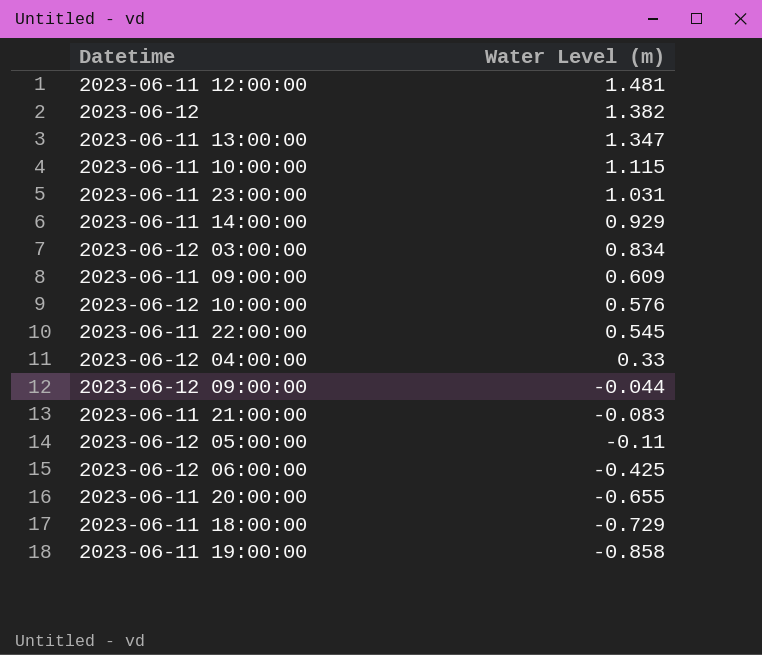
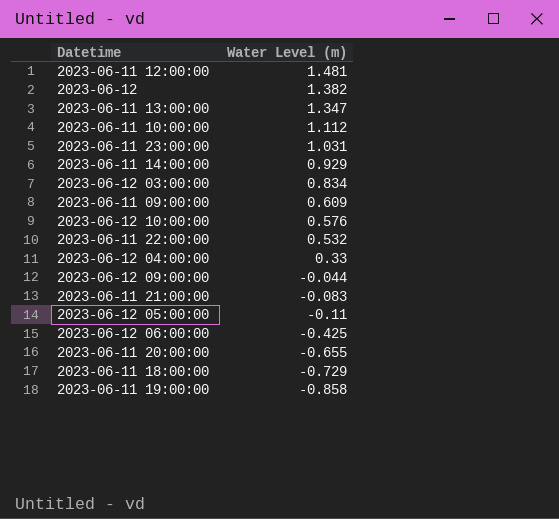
2023-06-11 10:00:00 | Water Level (m): 1.115 -> 1.112
2023-06-11 22:00:00 | Water Level (m): 0.545 -> 0.532

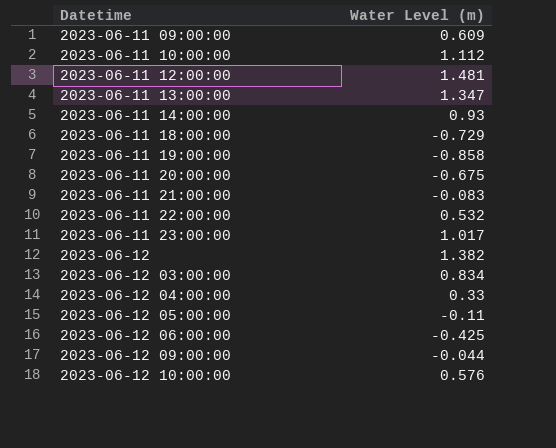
row order: Water Level (m) descending -> Datetime ascending
2023-06-11 14:00:00 | Water Level (m): 0.929 -> 0.93
2023-06-11 20:00:00 | Water Level (m): -0.655 -> -0.675
2023-06-11 23:00:00 | Water Level (m): 1.031 -> 1.017

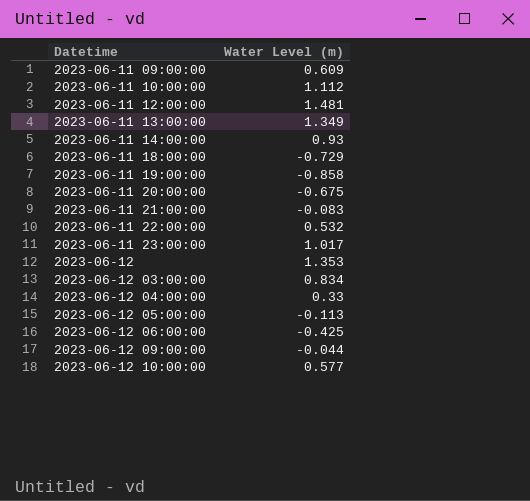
2023-06-11 13:00:00 | Water Level (m): 1.347 -> 1.349
2023-06-12 | Water Level (m): 1.382 -> 1.353
2023-06-12 05:00:00 | Water Level (m): -0.11 -> -0.113
2023-06-12 10:00:00 | Water Level (m): 0.576 -> 0.577

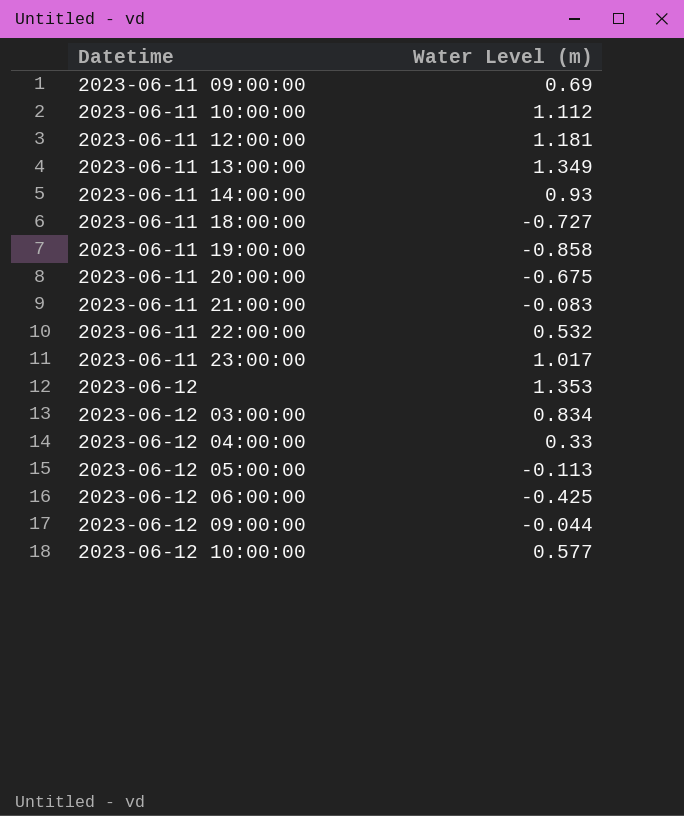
2023-06-11 09:00:00 | Water Level (m): 0.609 -> 0.69
2023-06-11 12:00:00 | Water Level (m): 1.481 -> 1.181
2023-06-11 18:00:00 | Water Level (m): -0.729 -> -0.727

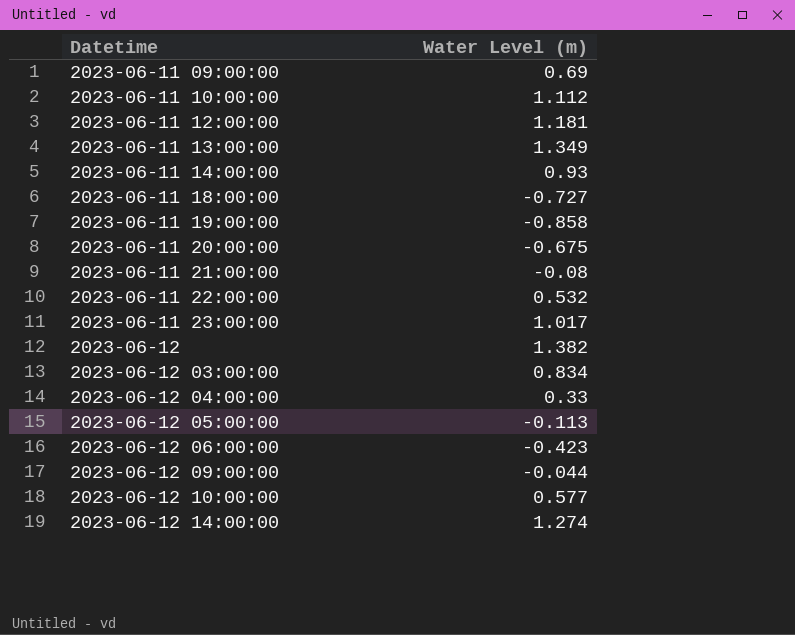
2023-06-11 21:00:00 | Water Level (m): -0.083 -> -0.08
2023-06-12 | Water Level (m): 1.353 -> 1.382
2023-06-12 06:00:00 | Water Level (m): -0.425 -> -0.423
row 2023-06-12 14:00:00: none -> 1.274

